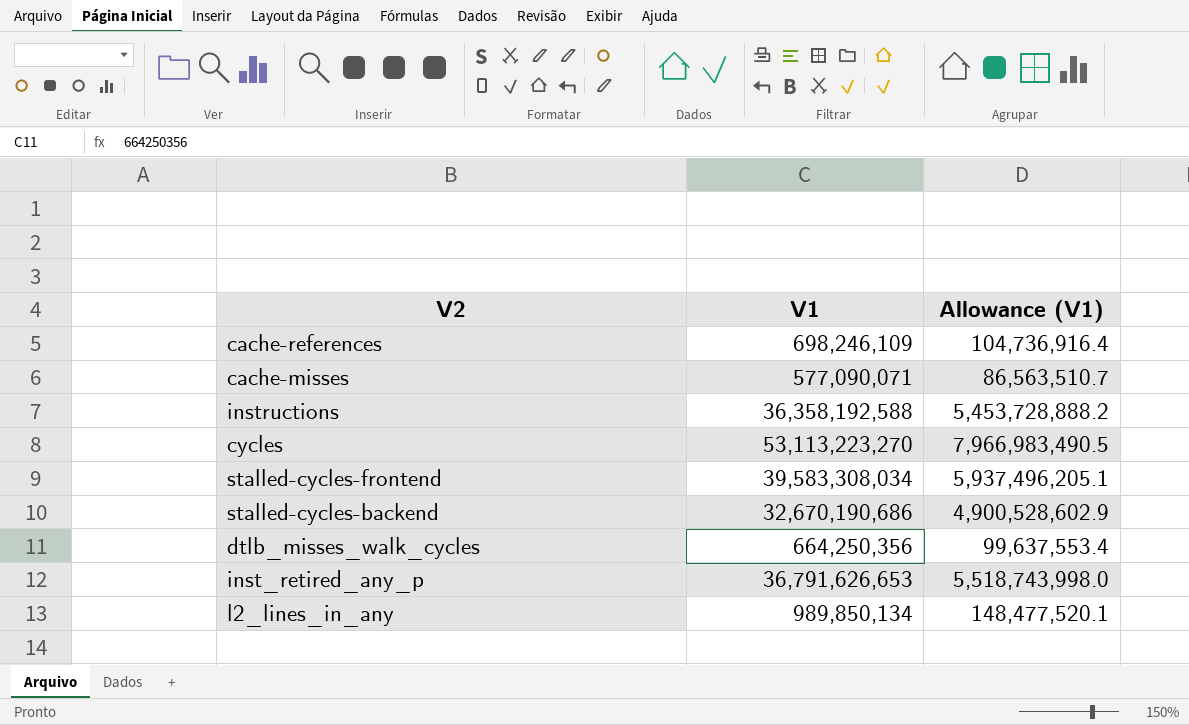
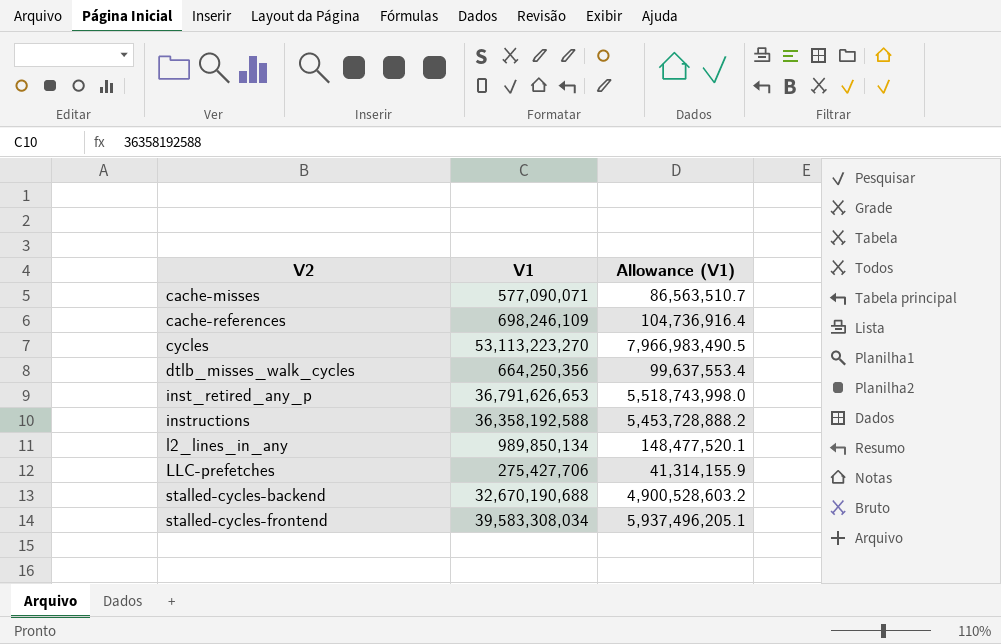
row order: none -> V2 ascending
row LLC-prefetches: none -> 275,427,706 | 41,314,155.9
stalled-cycles-backend | V1: 32,670,190,686 -> 32,670,190,688
stalled-cycles-backend | Allowance (V1): 4,900,528,602.9 -> 4,900,528,603.2

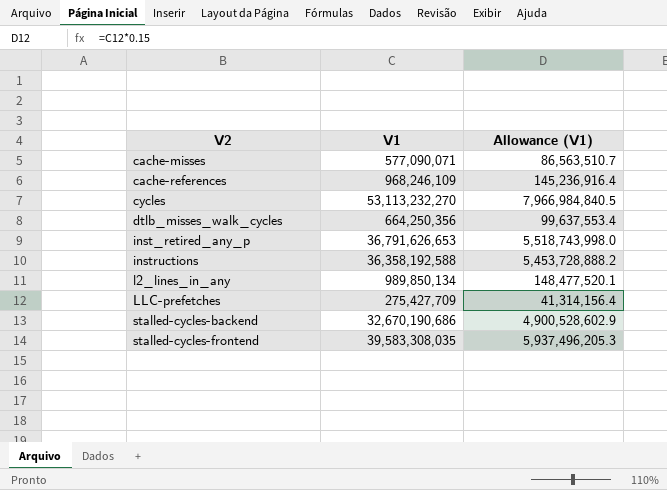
cache-references | V1: 698,246,109 -> 968,246,109
cache-references | Allowance (V1): 104,736,916.4 -> 145,236,916.4
cycles | V1: 53,113,223,270 -> 53,113,232,270
cycles | Allowance (V1): 7,966,983,490.5 -> 7,966,984,840.5
LLC-prefetches | V1: 275,427,706 -> 275,427,709
LLC-prefetches | Allowance (V1): 41,314,155.9 -> 41,314,156.4
stalled-cycles-backend | V1: 32,670,190,688 -> 32,670,190,686
stalled-cycles-backend | Allowance (V1): 4,900,528,603.2 -> 4,900,528,602.9
stalled-cycles-frontend | V1: 39,583,308,034 -> 39,583,308,035
stalled-cycles-frontend | Allowance (V1): 5,937,496,205.1 -> 5,937,496,205.3

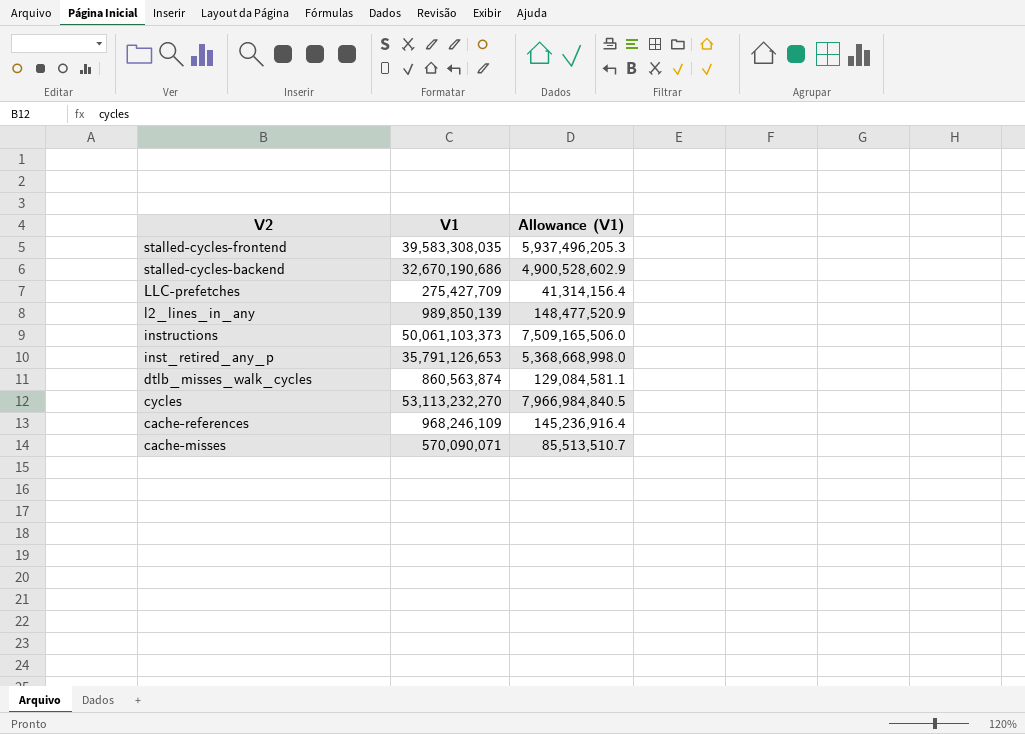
row order: V2 ascending -> V2 descending
l2_lines_in_any | V1: 989,850,134 -> 989,850,139
l2_lines_in_any | Allowance (V1): 148,477,520.1 -> 148,477,520.9
instructions | V1: 36,358,192,588 -> 50,061,103,373
instructions | Allowance (V1): 5,453,728,888.2 -> 7,509,165,506.0
inst_retired_any_p | V1: 36,791,626,653 -> 35,791,126,653
inst_retired_any_p | Allowance (V1): 5,518,743,998.0 -> 5,368,668,998.0
dtlb_misses_walk_cycles | V1: 664,250,356 -> 860,563,874
dtlb_misses_walk_cycles | Allowance (V1): 99,637,553.4 -> 129,084,581.1
cache-misses | V1: 577,090,071 -> 570,090,071
cache-misses | Allowance (V1): 86,563,510.7 -> 85,513,510.7

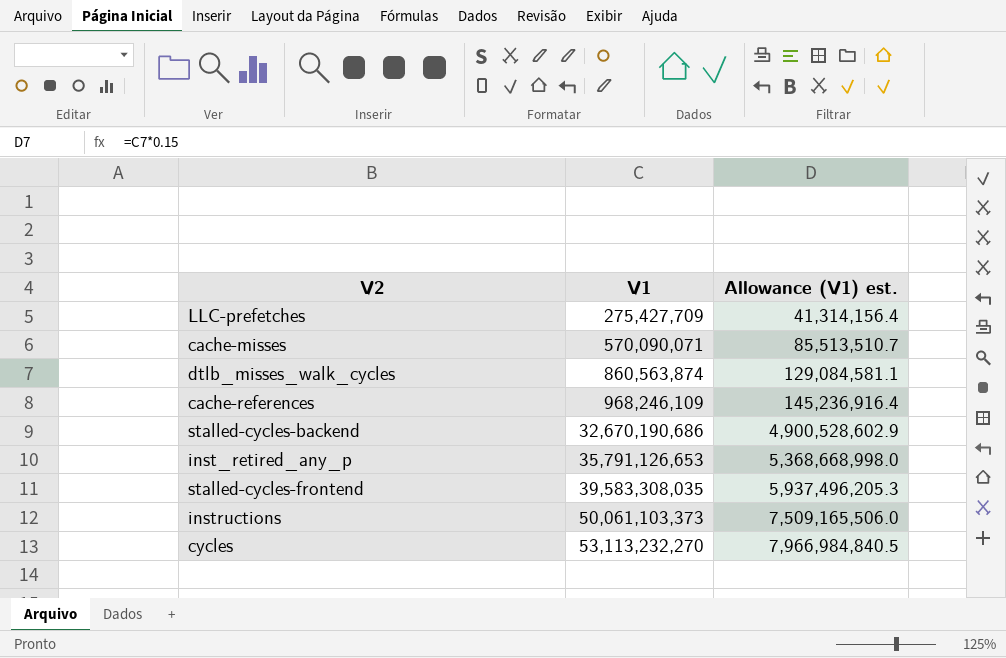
row order: V2 descending -> V1 ascending
column name: Allowance (V1) -> Allowance (V1) est.
row l2_lines_in_any: 989,850,139 | 148,477,520.9 -> none

